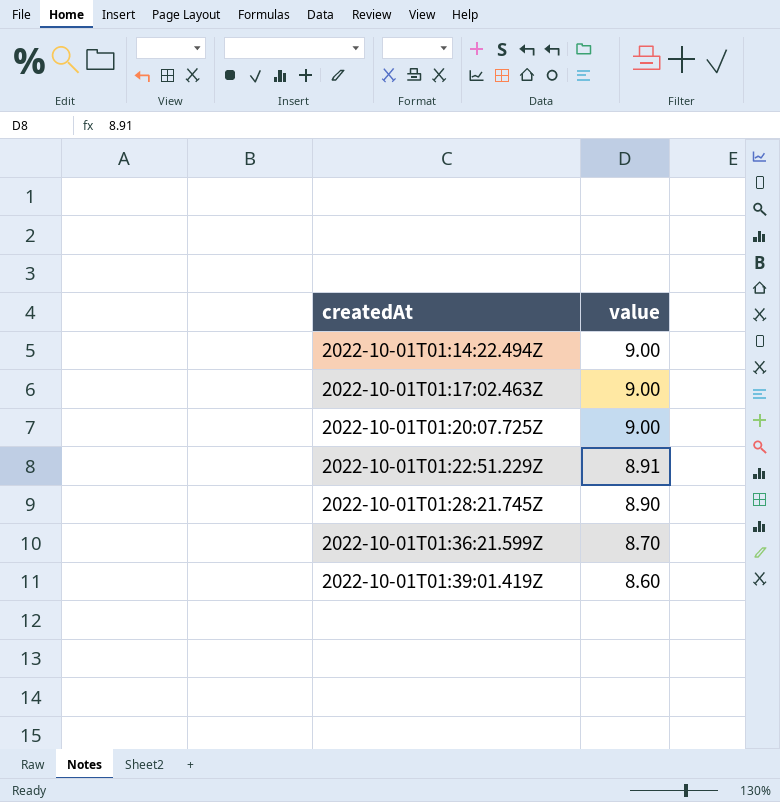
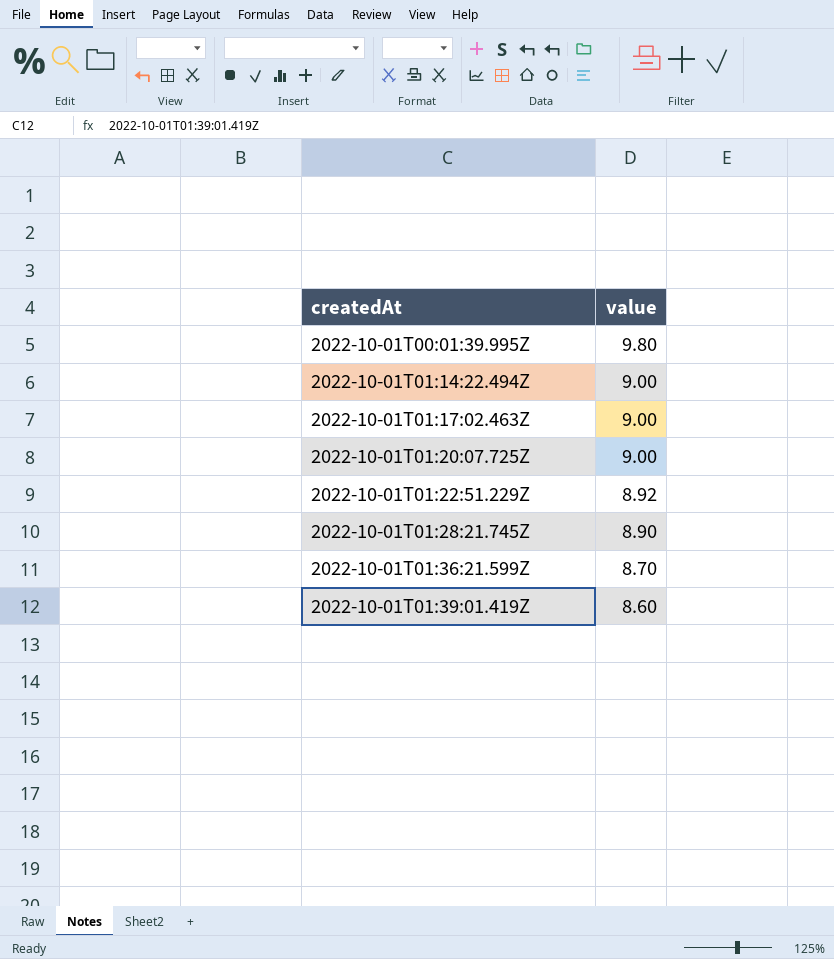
row 2022-10-01T00:01:39.995Z: none -> 9.80
2022-10-01T01:22:51.229Z | value: 8.91 -> 8.92

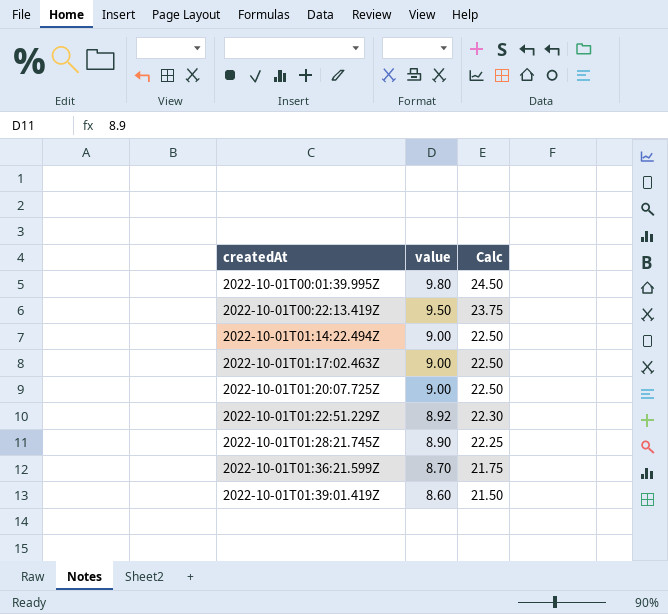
column Calc | formula: none -> [value] * 2.5
row 2022-10-01T00:22:13.419Z: none -> 9.50 | 23.75

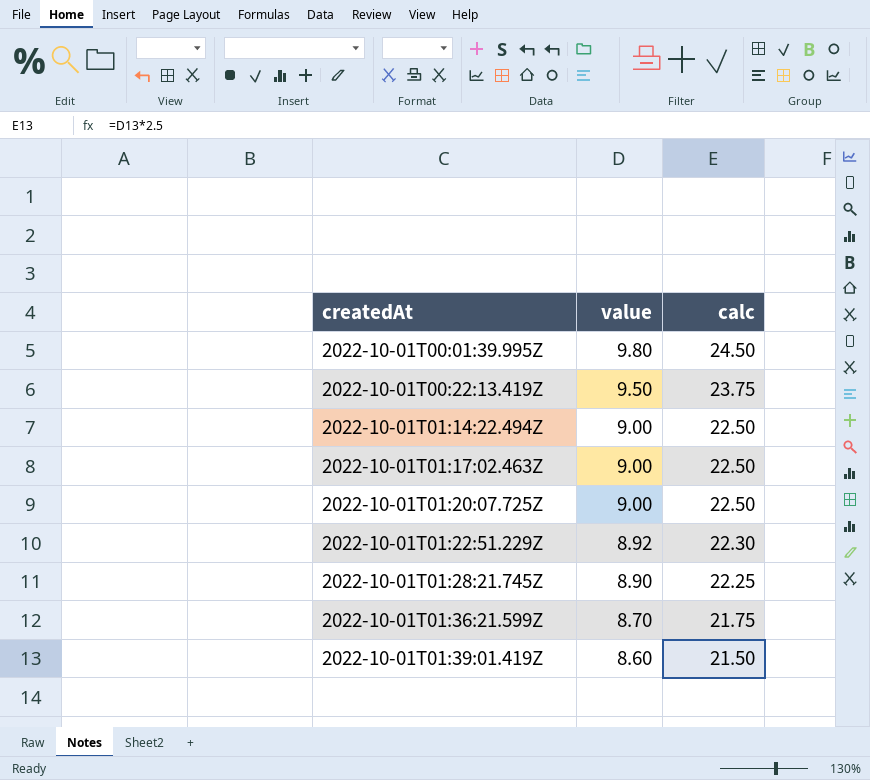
column name: Calc -> calc

